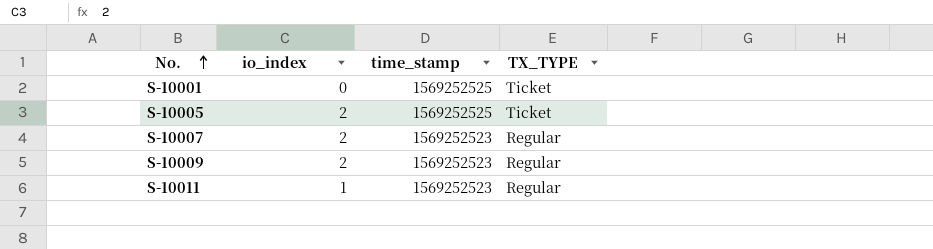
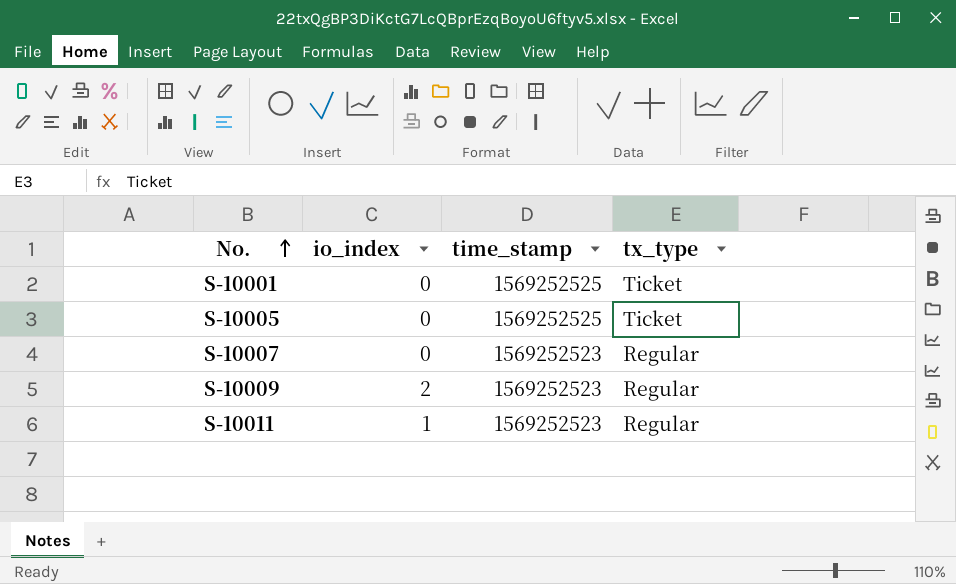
column name: TX_TYPE -> tx_type
S-10005 | io_index: 2 -> 0
S-10007 | io_index: 2 -> 0

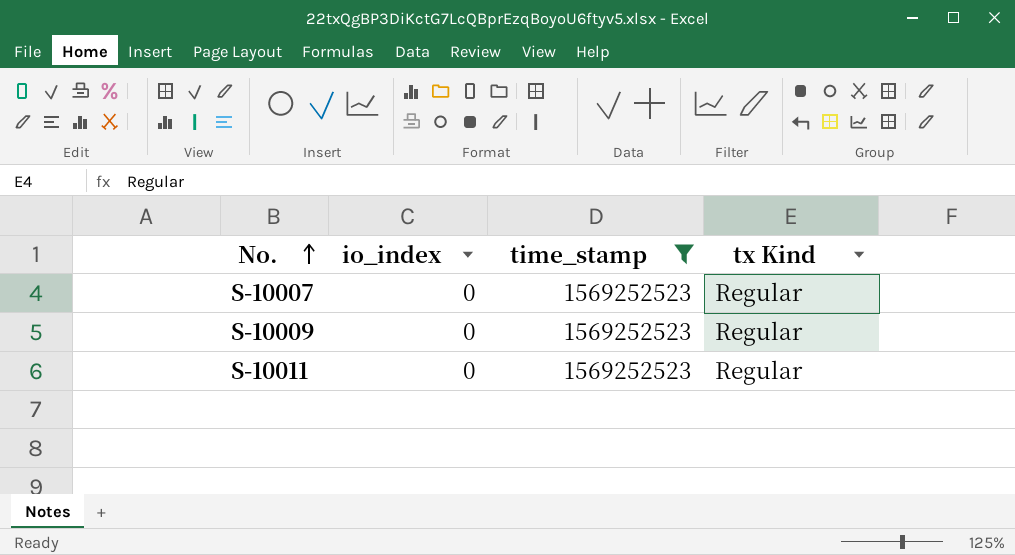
filter: none -> time_stamp = 1569252523
column name: tx_type -> tx Kind
S-10009 | io_index: 2 -> 0
S-10011 | io_index: 1 -> 0

